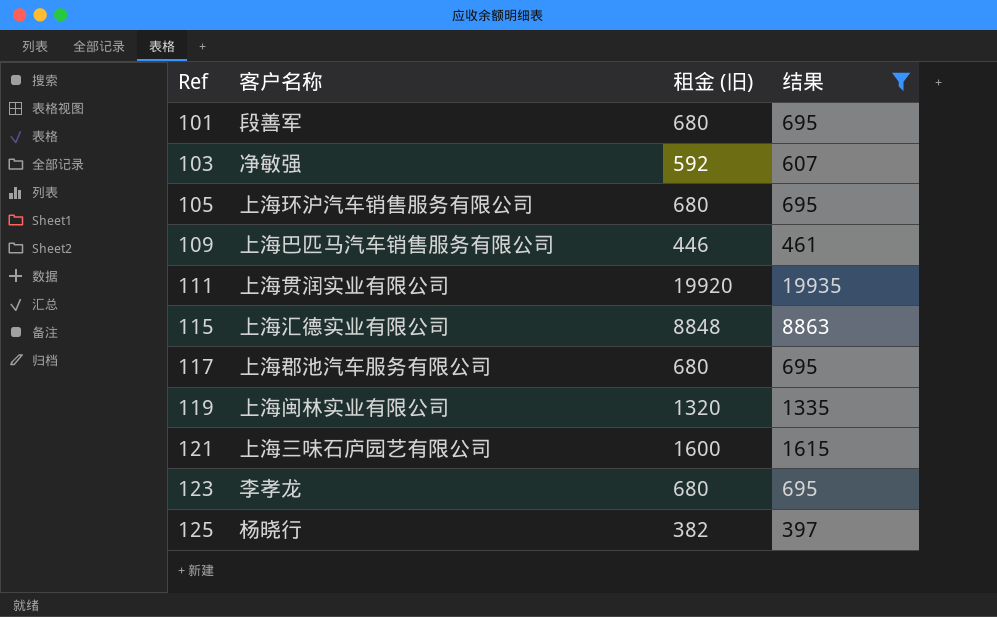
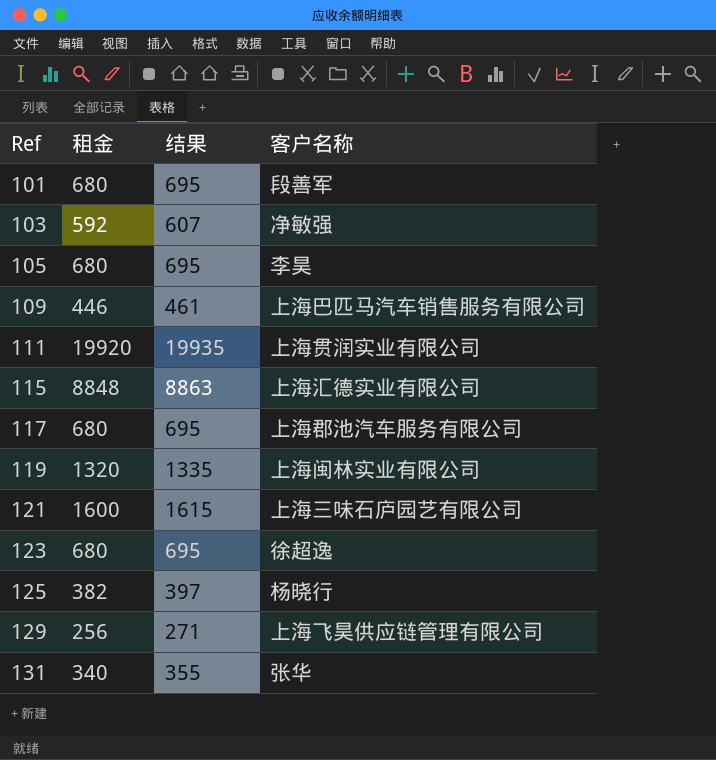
filter: 结果 >= 397 -> none
column name: 租金 (旧) -> 租金
column 客户名称 | position: 2 -> 4
105 | 客户名称: 上海环沪汽车销售服务有限公司 -> 李昊
123 | 客户名称: 李孝龙 -> 徐超逸

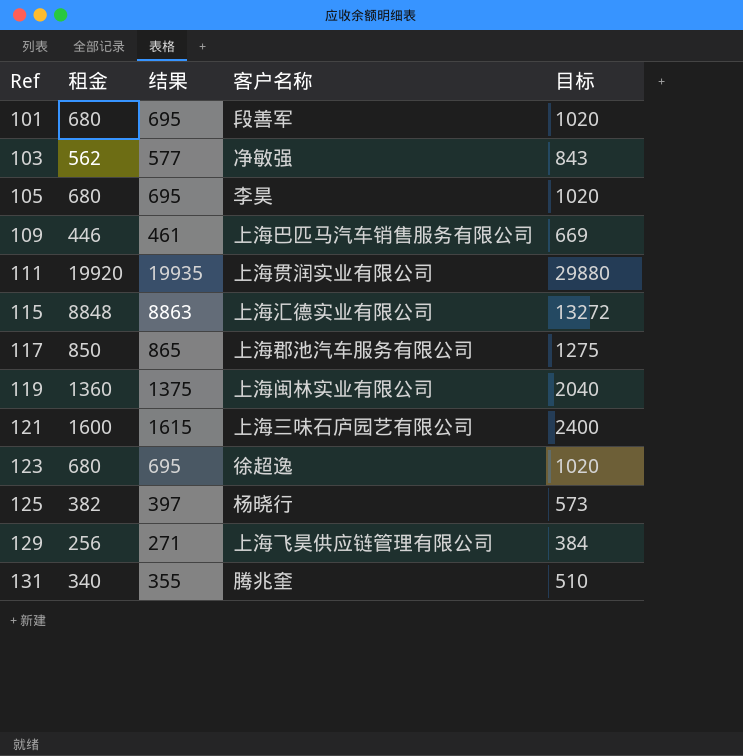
column 目标 | formula: none -> [租金] * 1.5
103 | 租金: 592 -> 562
103 | 结果: 607 -> 577
117 | 租金: 680 -> 850
117 | 结果: 695 -> 865
119 | 租金: 1320 -> 1360
119 | 结果: 1335 -> 1375
131 | 客户名称: 张华 -> 腾兆奎

